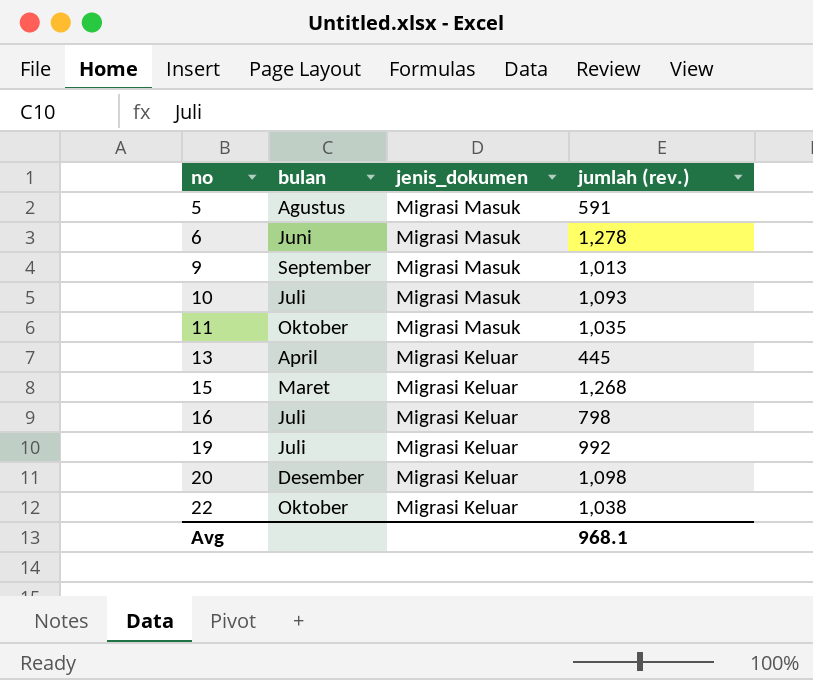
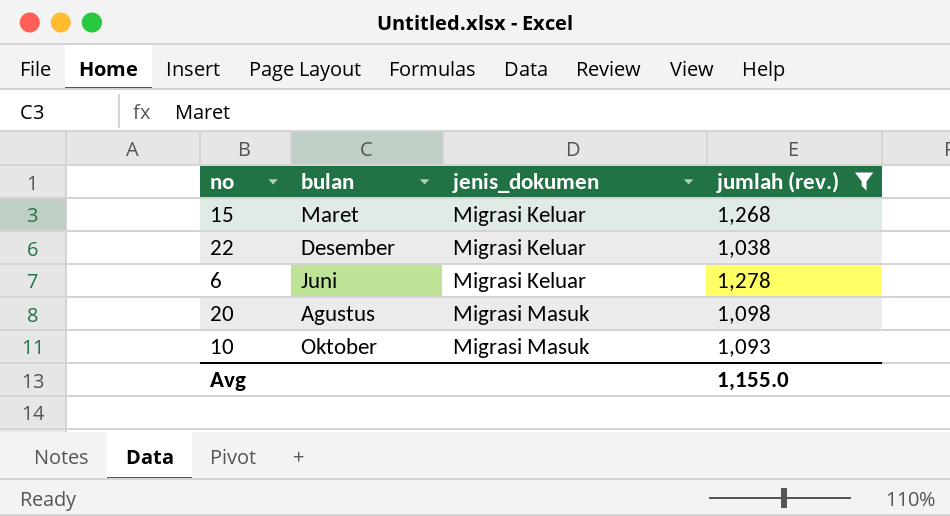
filter: none -> jumlah (rev.) >= 1,038
row order: no ascending -> jenis_dokumen ascending
22 | bulan: Oktober -> Desember
6 | jenis_dokumen: Migrasi Masuk -> Migrasi Keluar
20 | bulan: Desember -> Agustus
20 | jenis_dokumen: Migrasi Keluar -> Migrasi Masuk
10 | bulan: Juli -> Oktober
Avg | jumlah (rev.): 968.1 -> 1,155.0

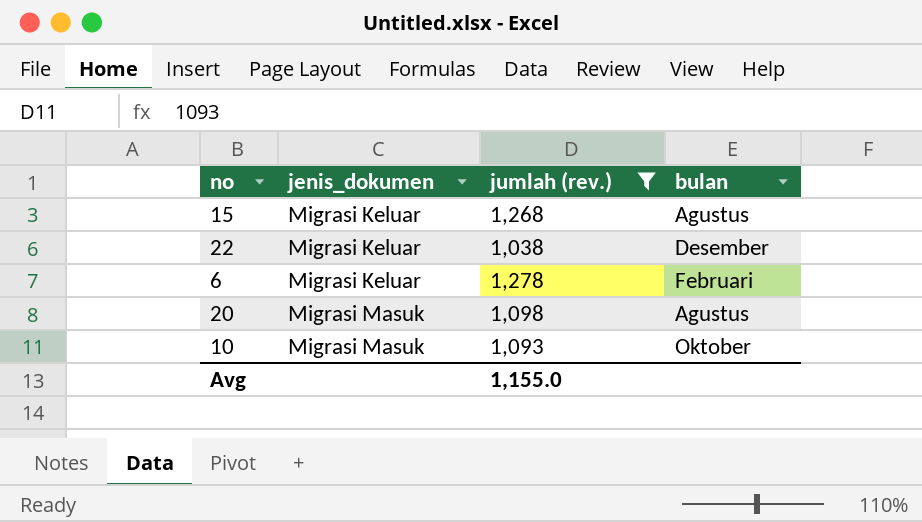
column bulan | position: 2 -> 4
15 | bulan: Maret -> Agustus
6 | bulan: Juni -> Februari

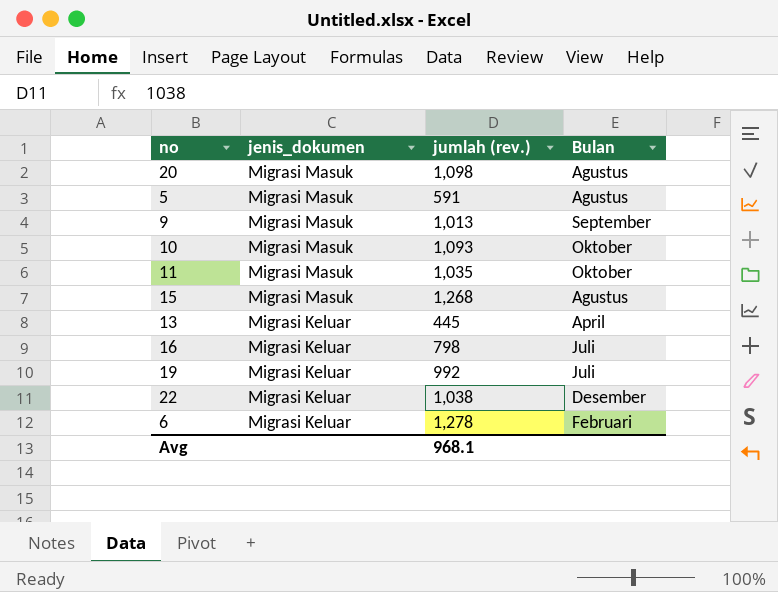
filter: jumlah (rev.) >= 1,038 -> none
row order: jenis_dokumen ascending -> jenis_dokumen descending
column name: bulan -> Bulan
15 | jenis_dokumen: Migrasi Keluar -> Migrasi Masuk
Avg | jumlah (rev.): 1,155.0 -> 968.1

